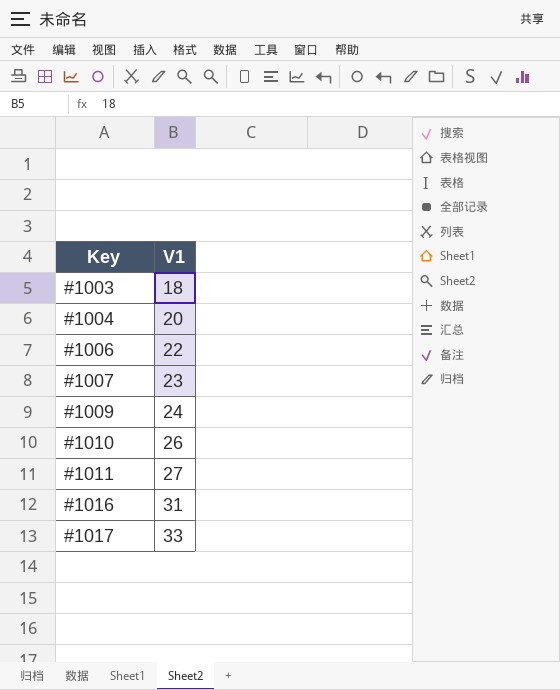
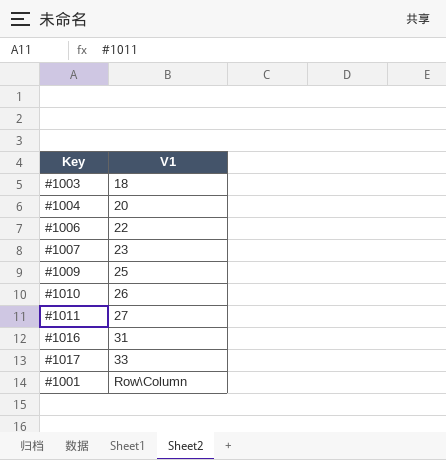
#1009 | V1: 24 -> 25
row #1001: none -> Row\Column

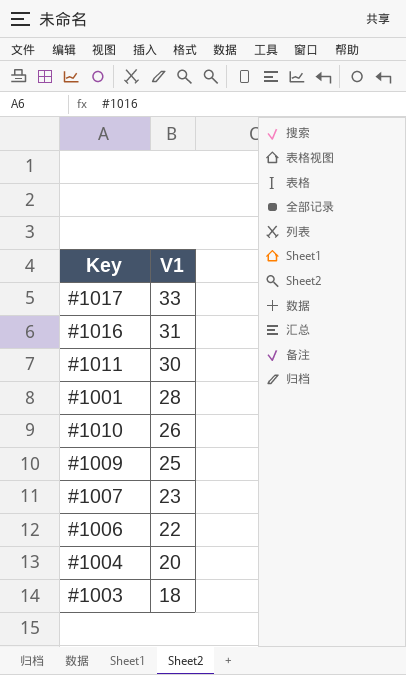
row order: V1 ascending -> V1 descending
#1011 | V1: 27 -> 30
#1001 | V1: Row\Column -> 28

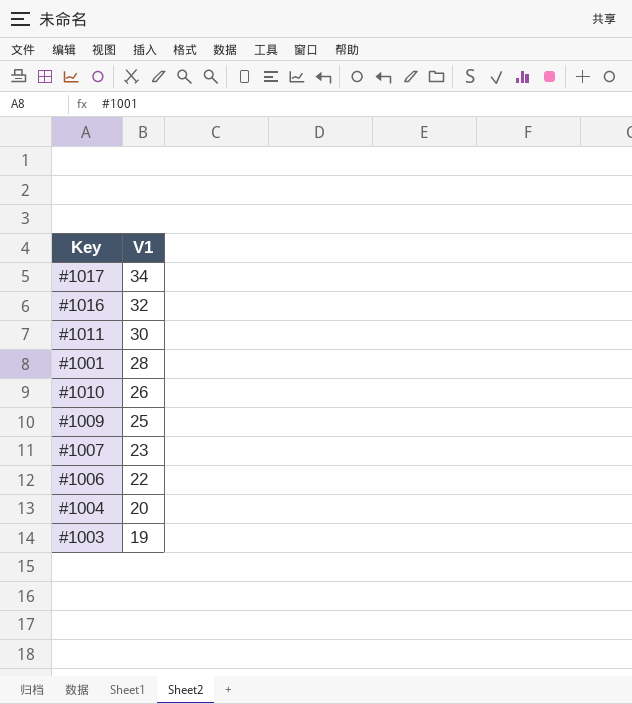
#1017 | V1: 33 -> 34
#1016 | V1: 31 -> 32
#1003 | V1: 18 -> 19

